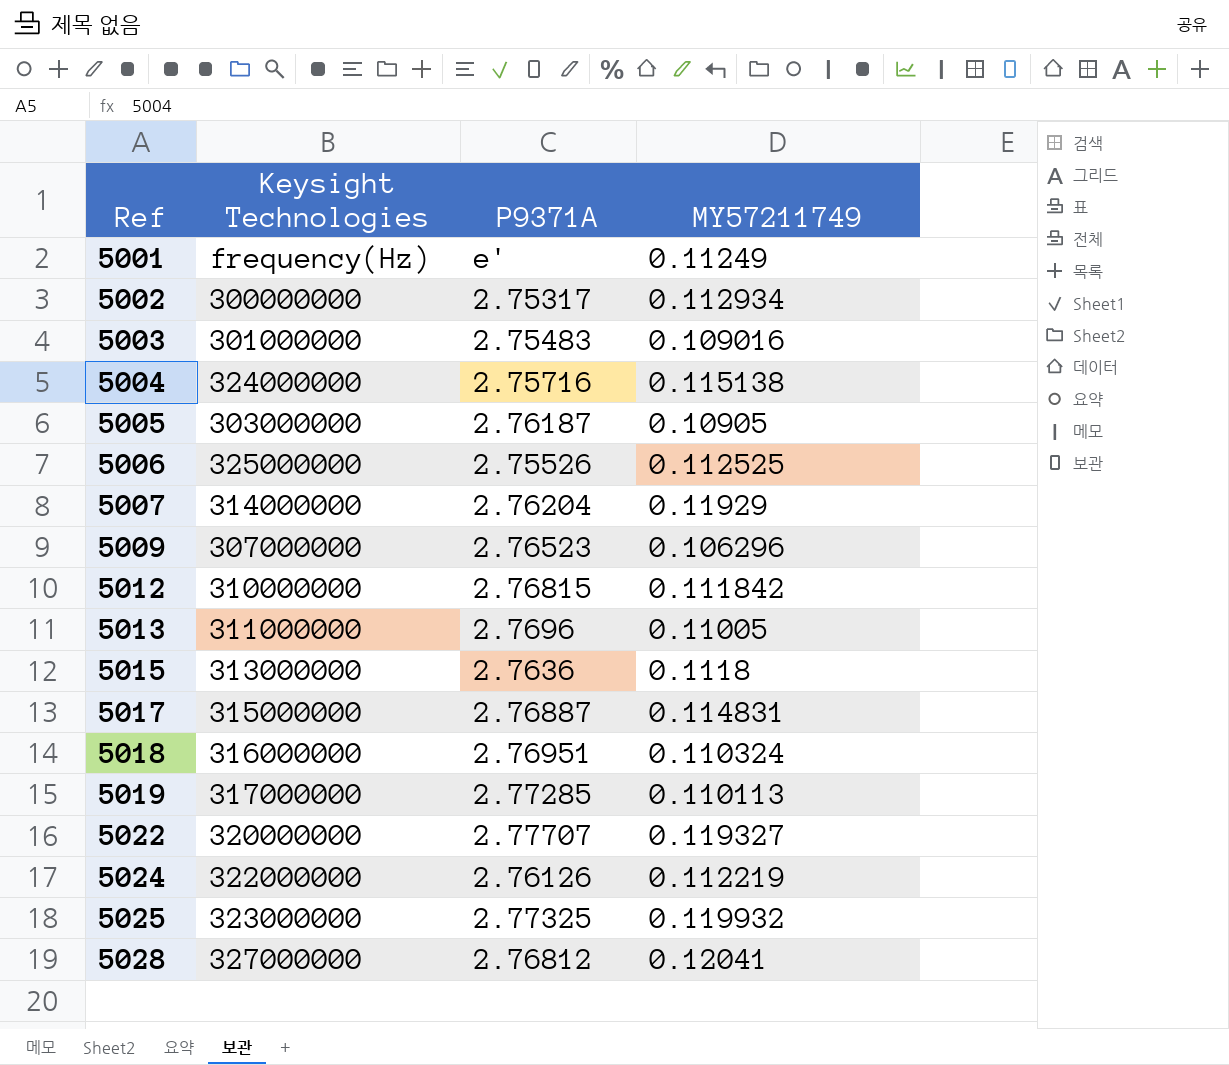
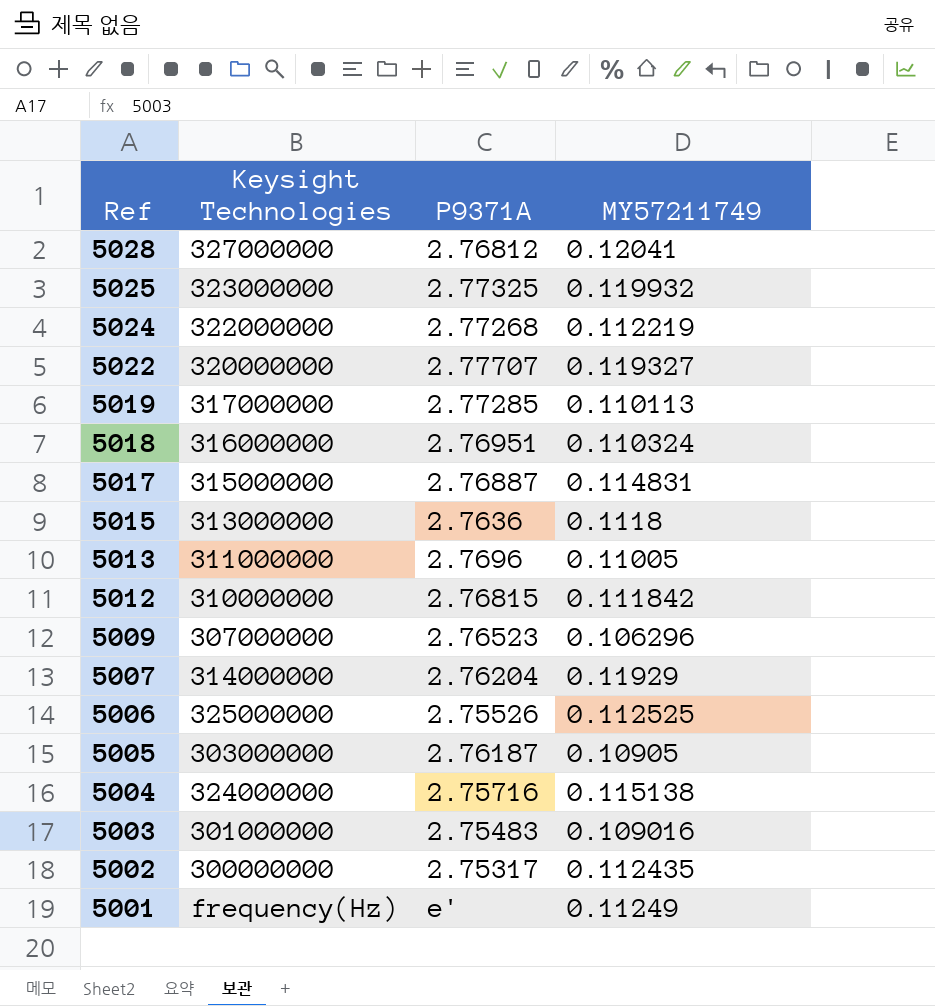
row order: Ref ascending -> Ref descending
5024 | P9371A: 2.76126 -> 2.77268
5002 | MY57211749: 0.112934 -> 0.112435

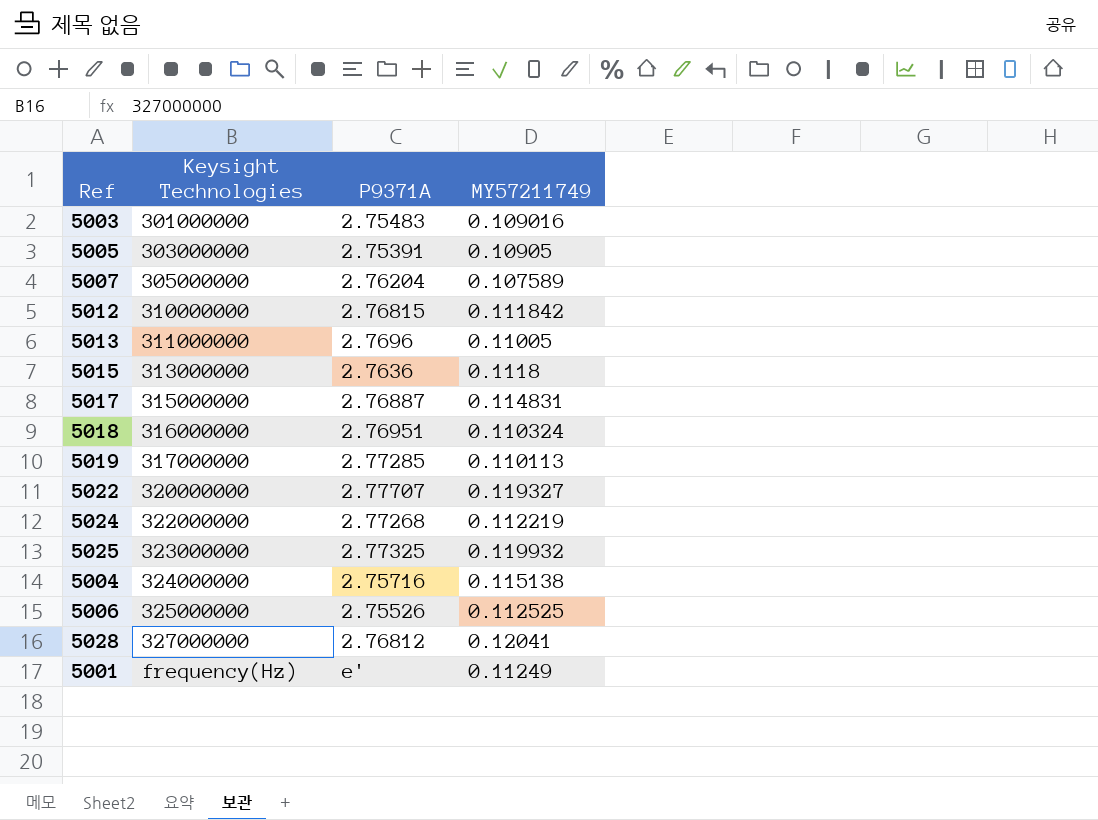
row order: Ref descending -> Keysight Technologies ascending
row 5009: 307000000 | 2.76523 | 0.106296 -> none
row 5002: 300000000 | 2.75317 | 0.112435 -> none
5005 | P9371A: 2.76187 -> 2.75391
5007 | Keysight Technologies: 314000000 -> 305000000
5007 | MY57211749: 0.11929 -> 0.107589

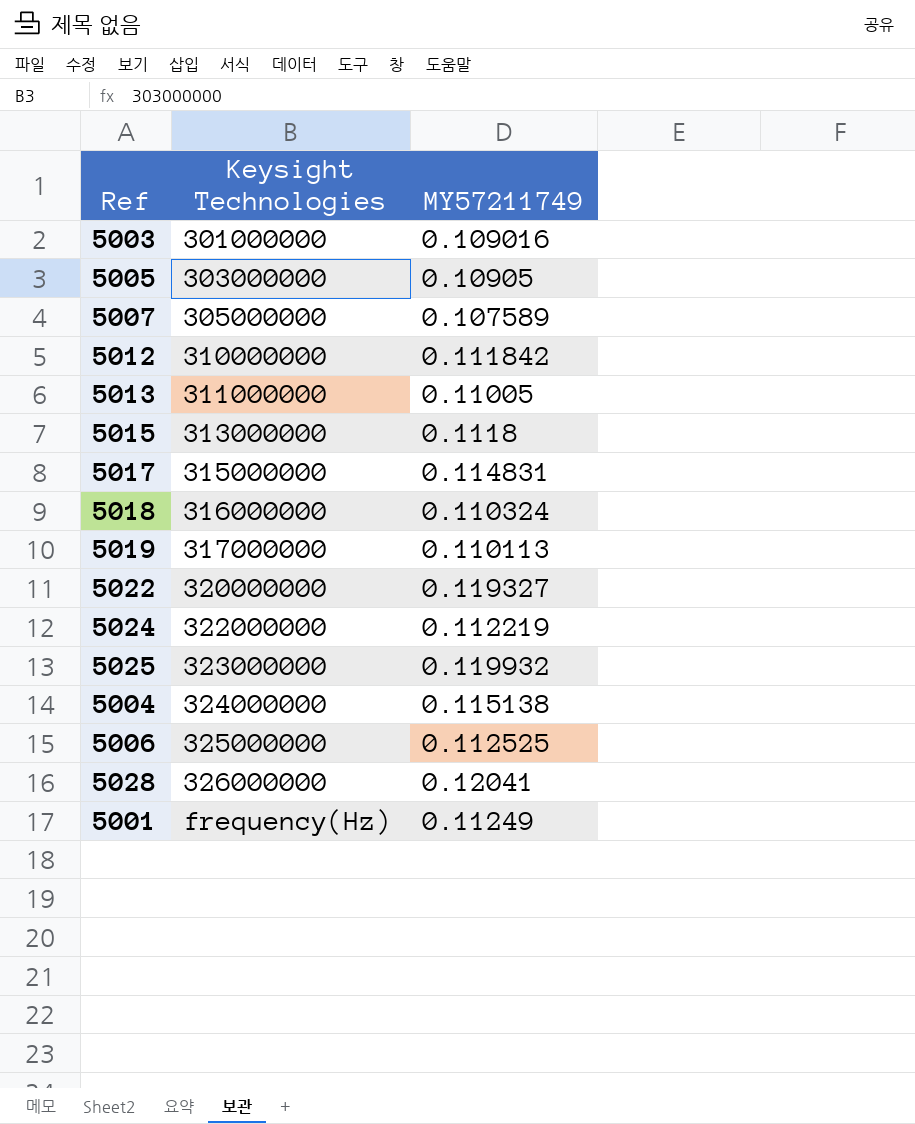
column P9371A | position: 3 -> none
5028 | Keysight Technologies: 327000000 -> 326000000

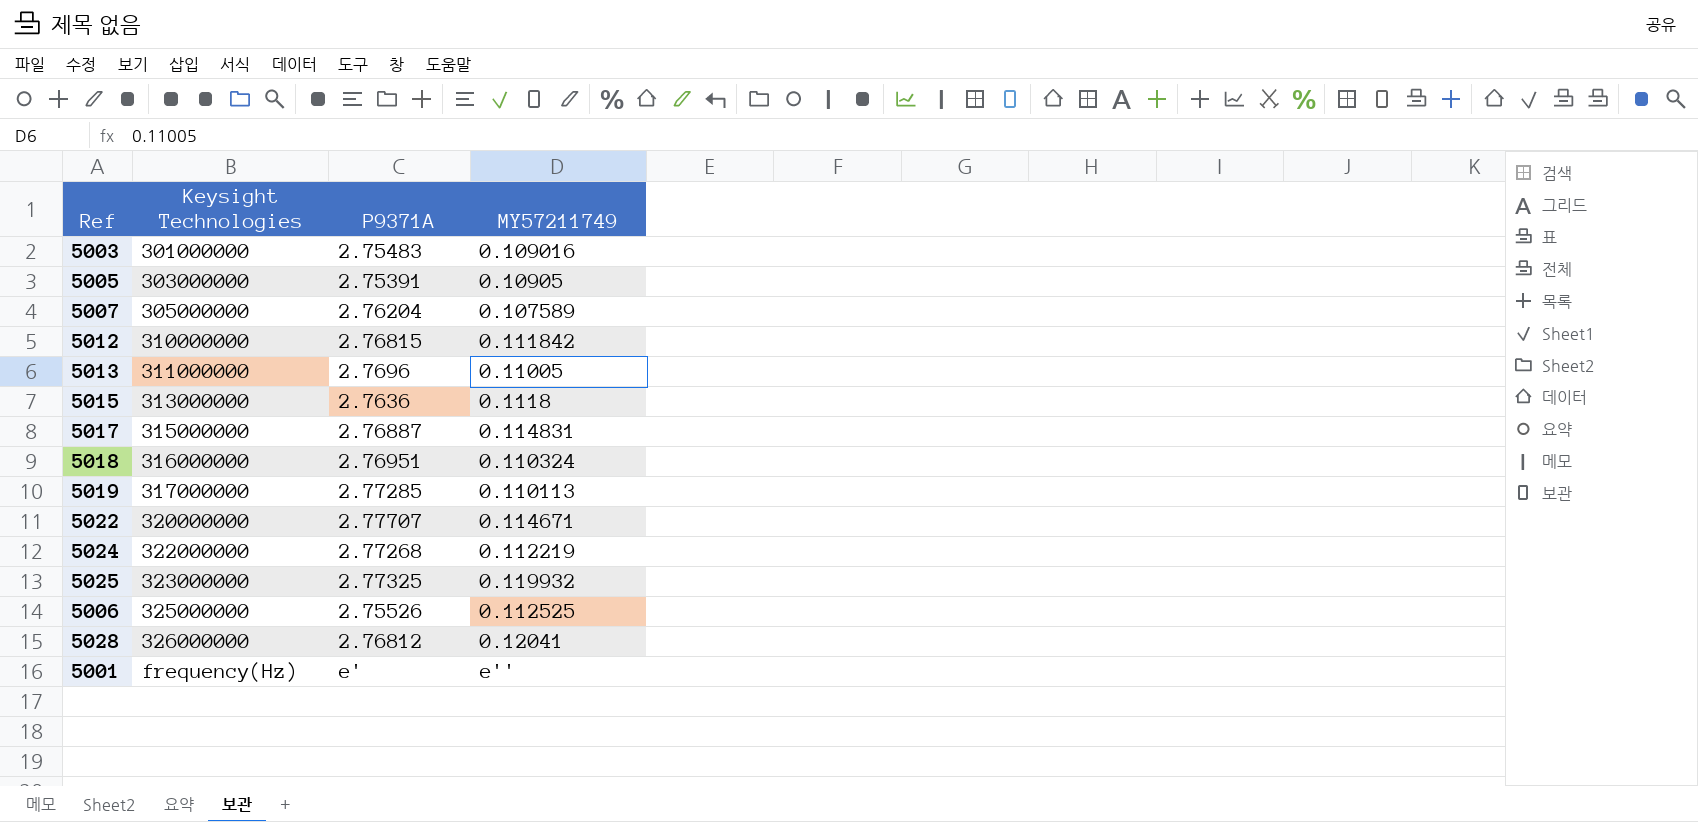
column P9371A | position: none -> 3
row 5004: 324000000 | 0.115138 -> none
5022 | MY57211749: 0.119327 -> 0.114671
5001 | MY57211749: 0.11249 -> e''

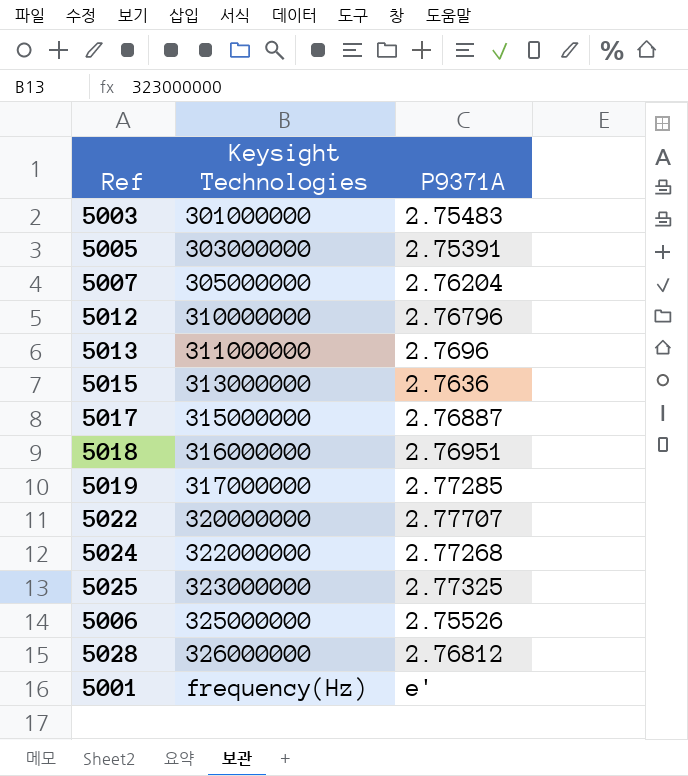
column MY57211749 | position: 4 -> none
5012 | P9371A: 2.76815 -> 2.76796

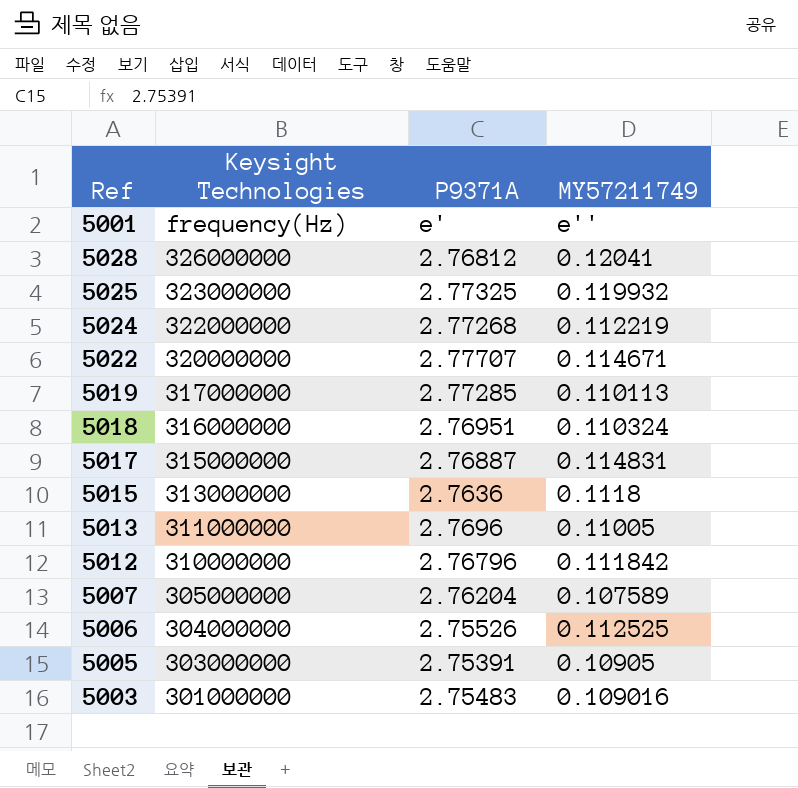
row order: Keysight Technologies ascending -> Keysight Technologies descending
column MY57211749 | position: none -> 4
5006 | Keysight Technologies: 325000000 -> 304000000

